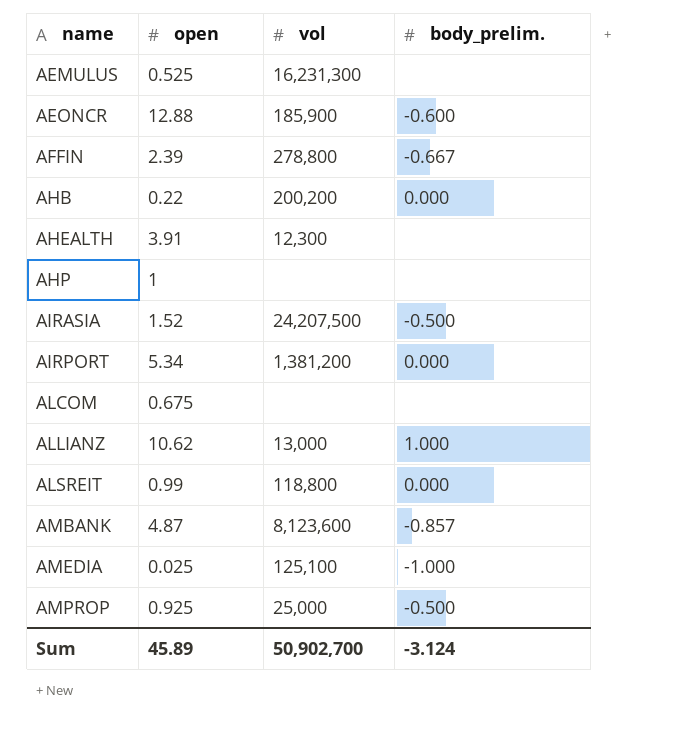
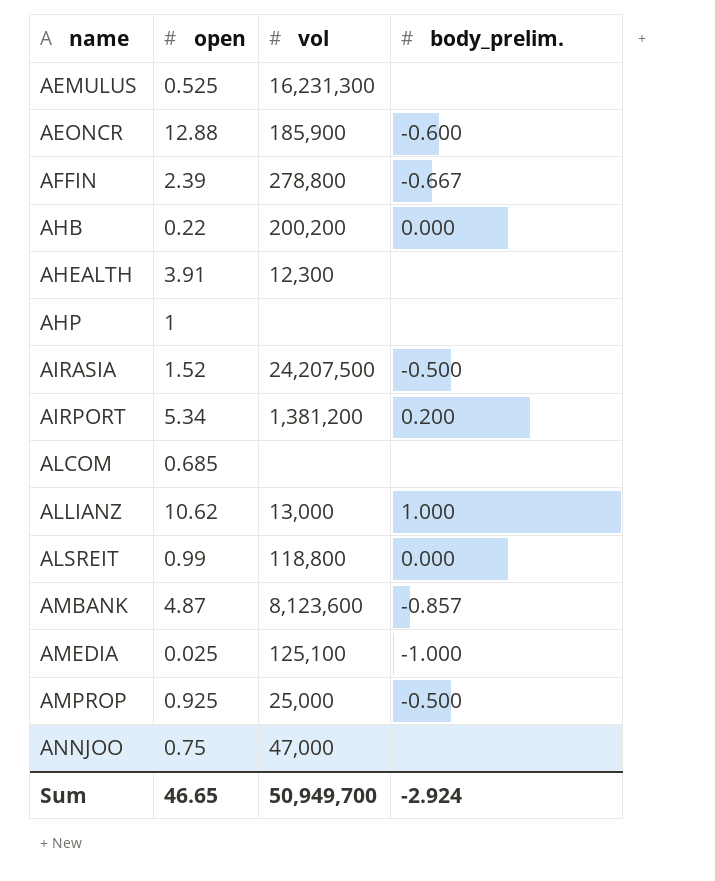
AIRPORT | body_prelim.: 0.000 -> 0.200
ALCOM | open: 0.675 -> 0.685
row ANNJOO: none -> 0.75 | 47,000 | none
Sum | open: 45.89 -> 46.65
Sum | vol: 50,902,700 -> 50,949,700
Sum | body_prelim.: -3.124 -> -2.924

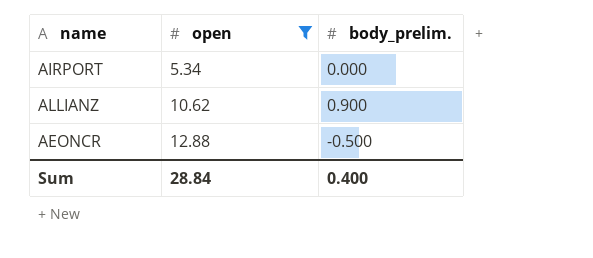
filter: none -> open >= 5.34
row order: name ascending -> open ascending
column vol | position: 3 -> none
AIRPORT | body_prelim.: 0.200 -> 0.000
ALLIANZ | body_prelim.: 1.000 -> 0.900
AEONCR | body_prelim.: -0.600 -> -0.500
Sum | open: 46.65 -> 28.84
Sum | body_prelim.: -2.924 -> 0.400

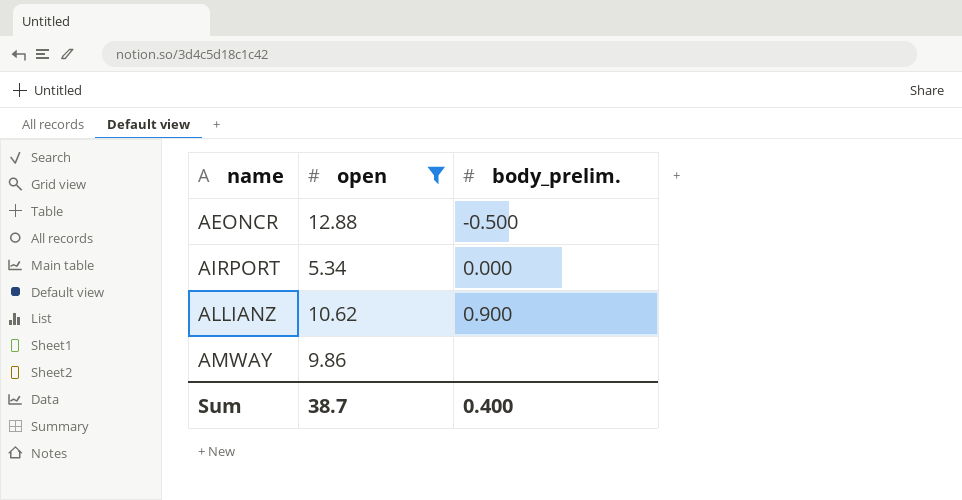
row order: open ascending -> name ascending
row AMWAY: none -> 9.86 | none
Sum | open: 28.84 -> 38.7

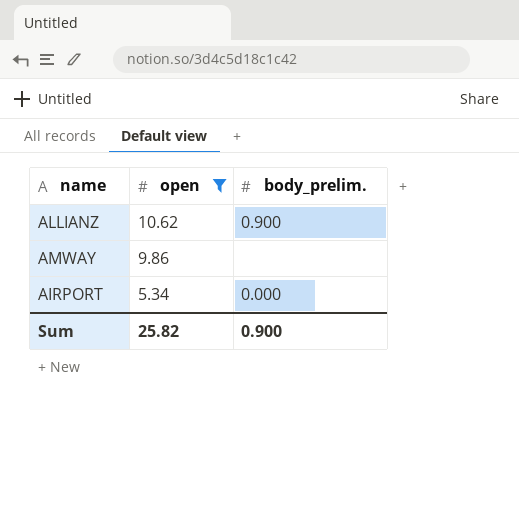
row order: name ascending -> open descending
row AEONCR: 12.88 | -0.500 -> none
Sum | open: 38.7 -> 25.82
Sum | body_prelim.: 0.400 -> 0.900

